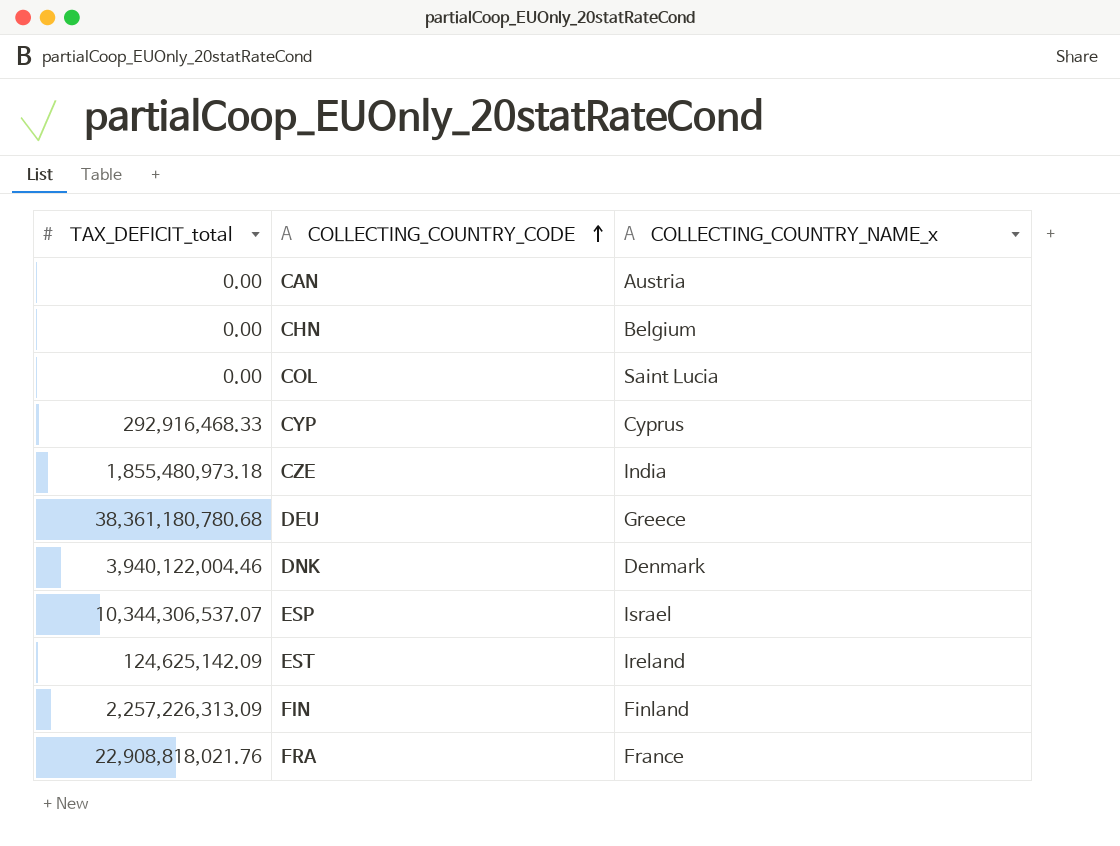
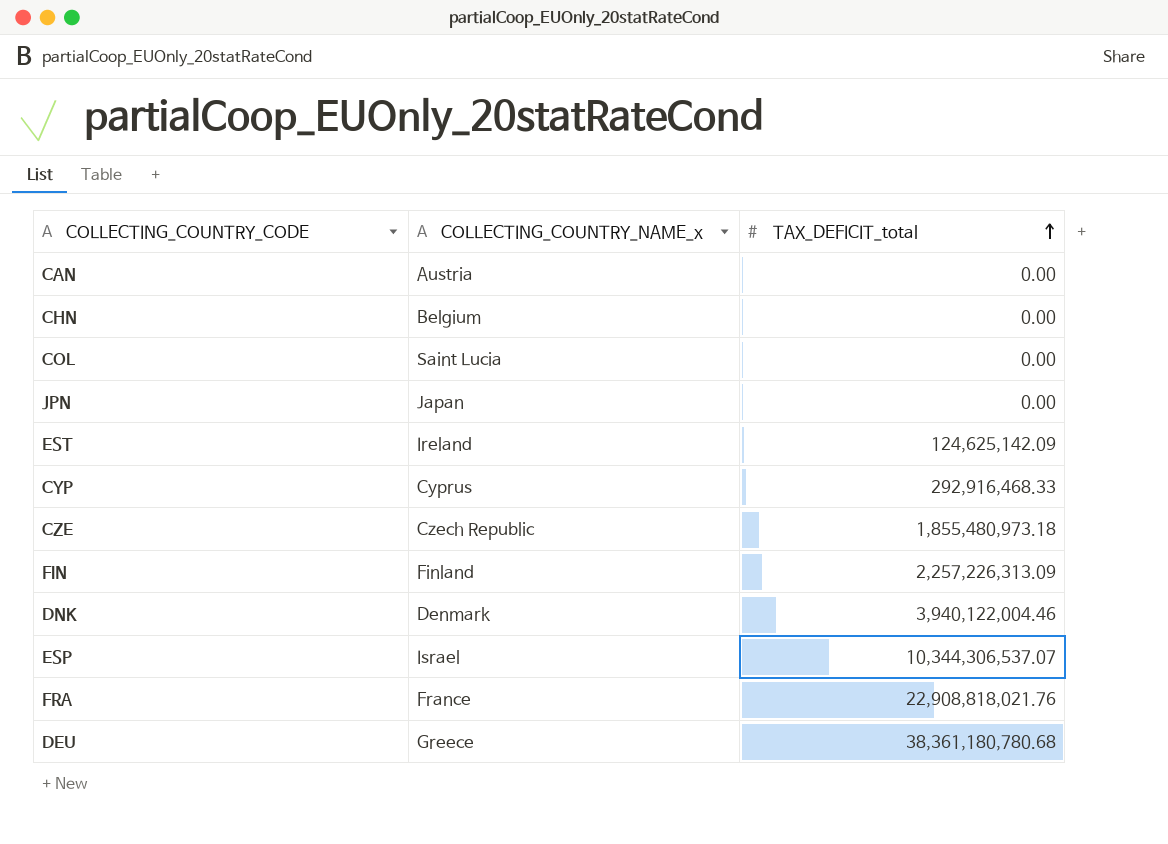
row order: COLLECTING_COUNTRY_CODE ascending -> TAX_DEFICIT_total ascending
column TAX_DEFICIT_total | position: 1 -> 3
row JPN: none -> Japan | 0.00
CZE | COLLECTING_COUNTRY_NAME_x: India -> Czech Republic

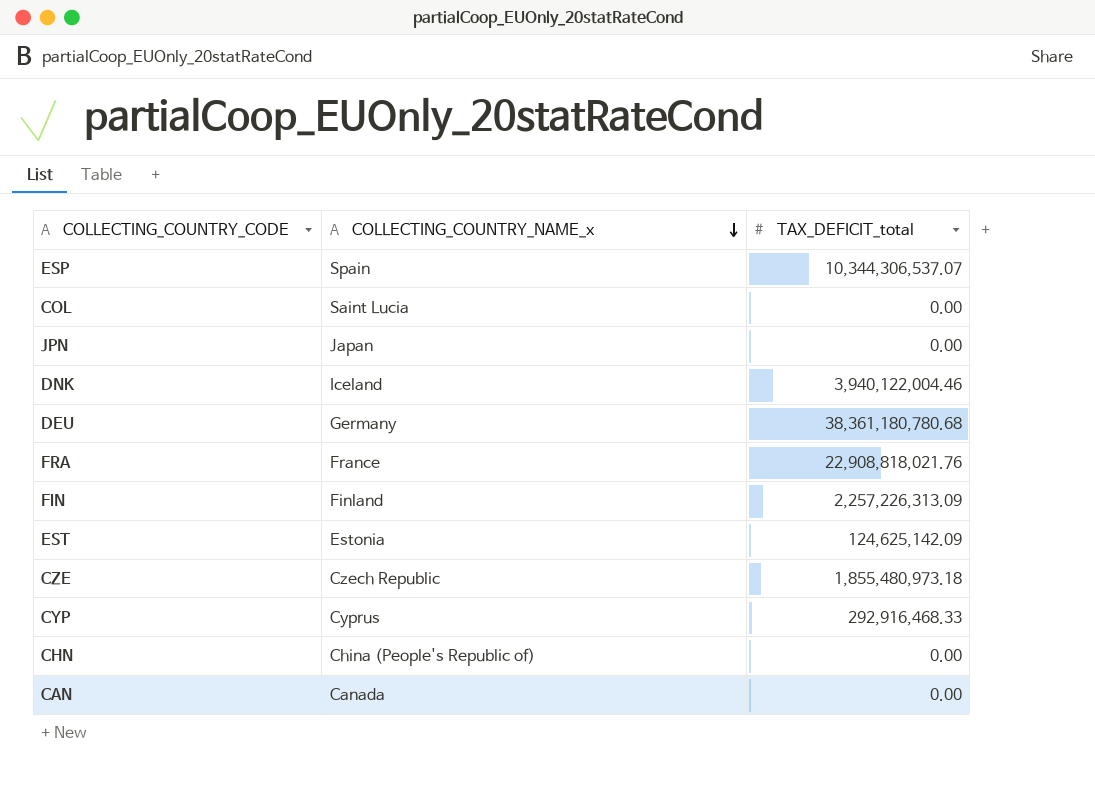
row order: TAX_DEFICIT_total ascending -> COLLECTING_COUNTRY_NAME_x descending
ESP | COLLECTING_COUNTRY_NAME_x: Israel -> Spain
DNK | COLLECTING_COUNTRY_NAME_x: Denmark -> Iceland
DEU | COLLECTING_COUNTRY_NAME_x: Greece -> Germany
EST | COLLECTING_COUNTRY_NAME_x: Ireland -> Estonia
CHN | COLLECTING_COUNTRY_NAME_x: Belgium -> China (People's Republic of)
CAN | COLLECTING_COUNTRY_NAME_x: Austria -> Canada

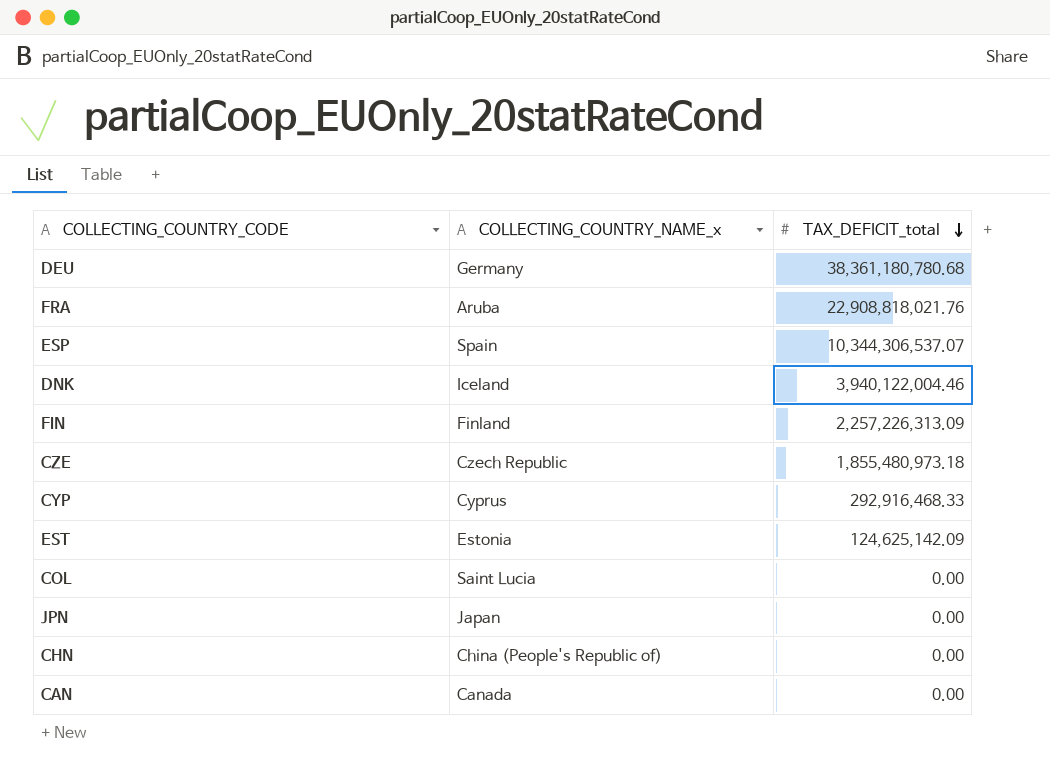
row order: COLLECTING_COUNTRY_NAME_x descending -> TAX_DEFICIT_total descending
FRA | COLLECTING_COUNTRY_NAME_x: France -> Aruba

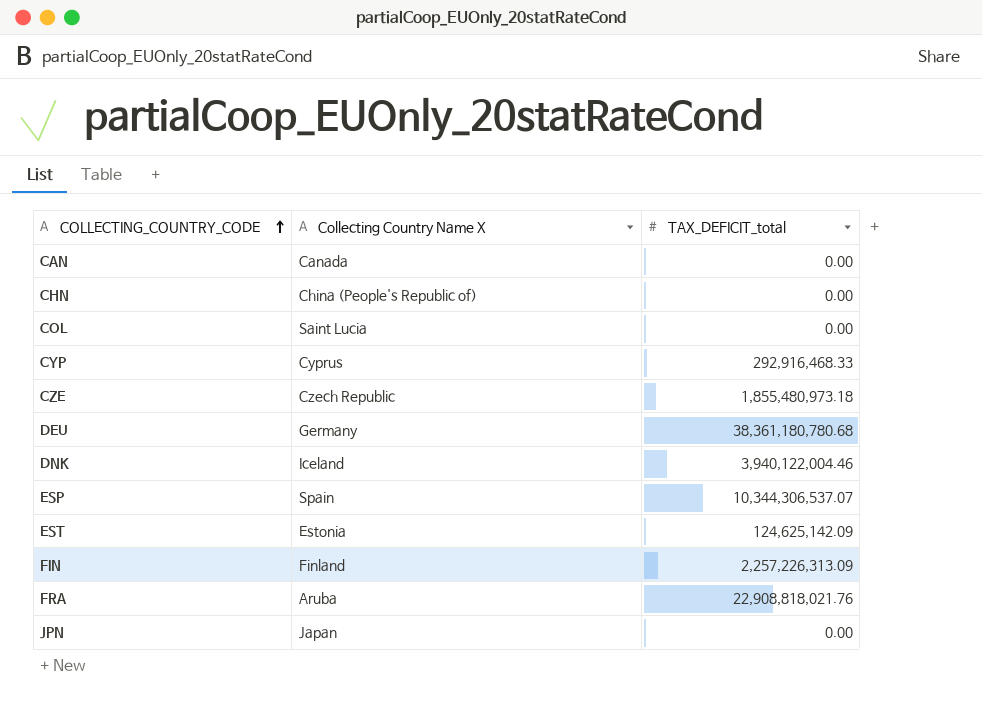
row order: TAX_DEFICIT_total descending -> COLLECTING_COUNTRY_CODE ascending
column name: COLLECTING_COUNTRY_NAME_x -> Collecting Country Name X

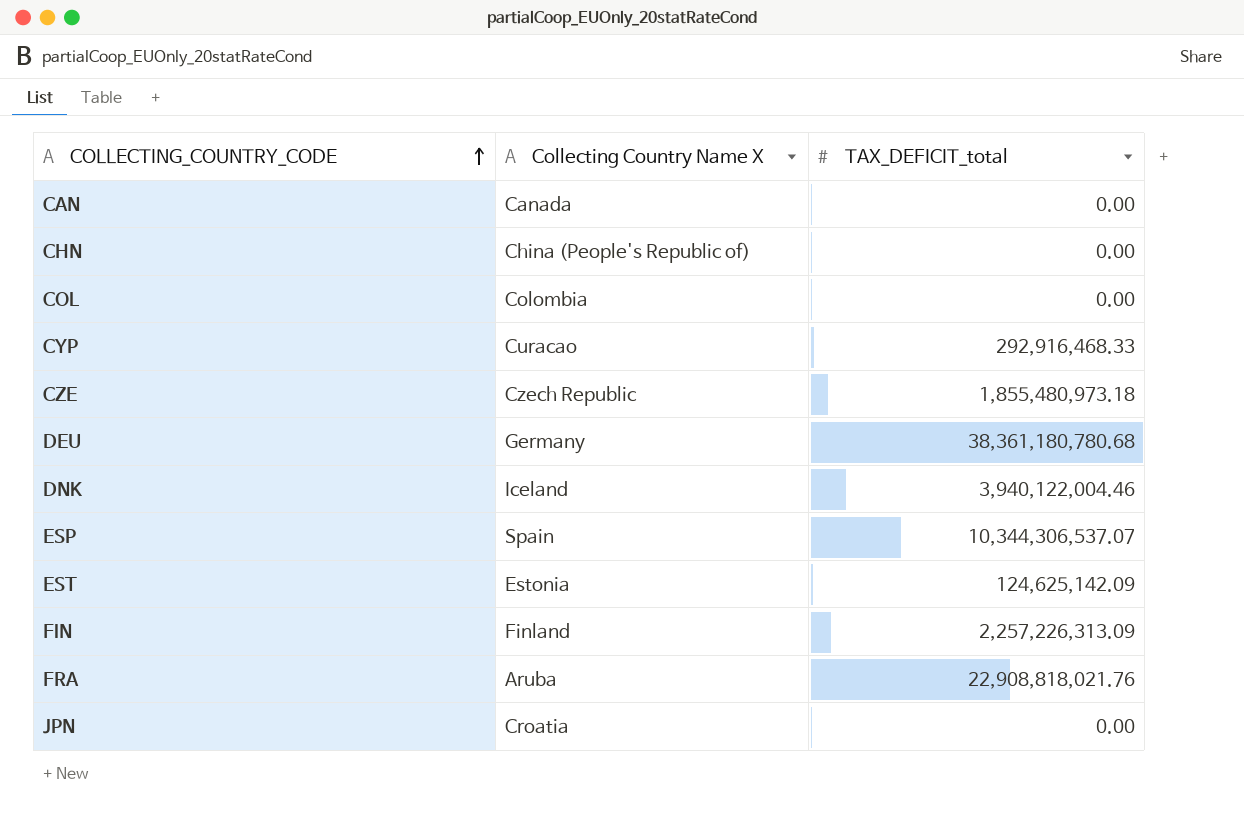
COL | Collecting Country Name X: Saint Lucia -> Colombia
CYP | Collecting Country Name X: Cyprus -> Curacao
JPN | Collecting Country Name X: Japan -> Croatia

